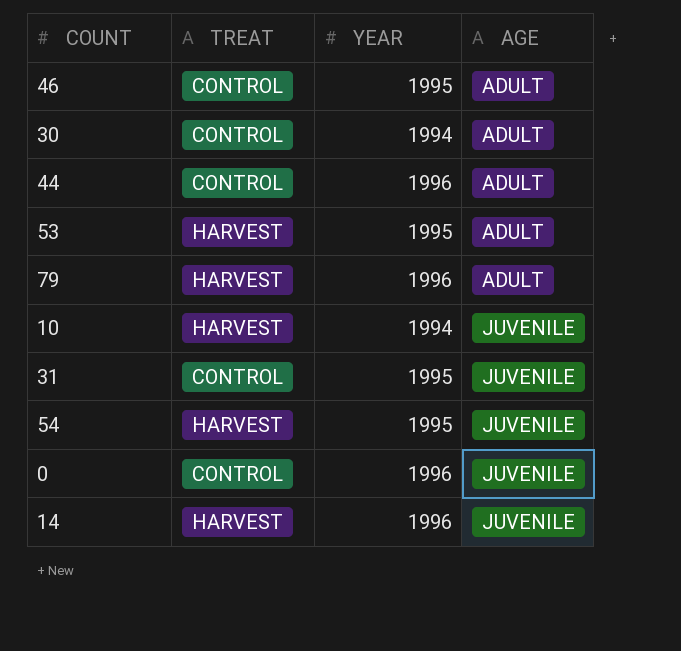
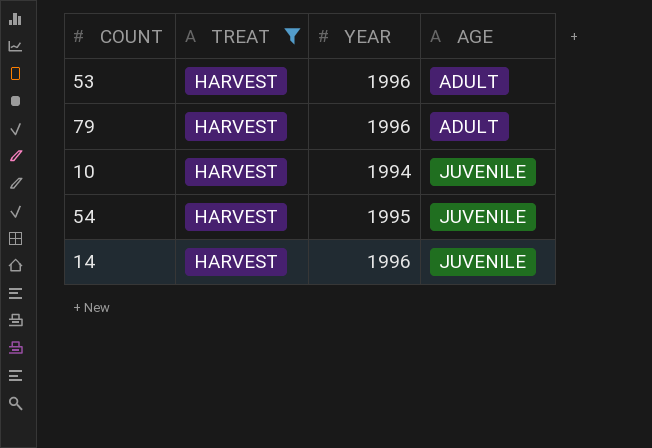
filter: none -> TREAT = HARVEST
53 | YEAR: 1995 -> 1996

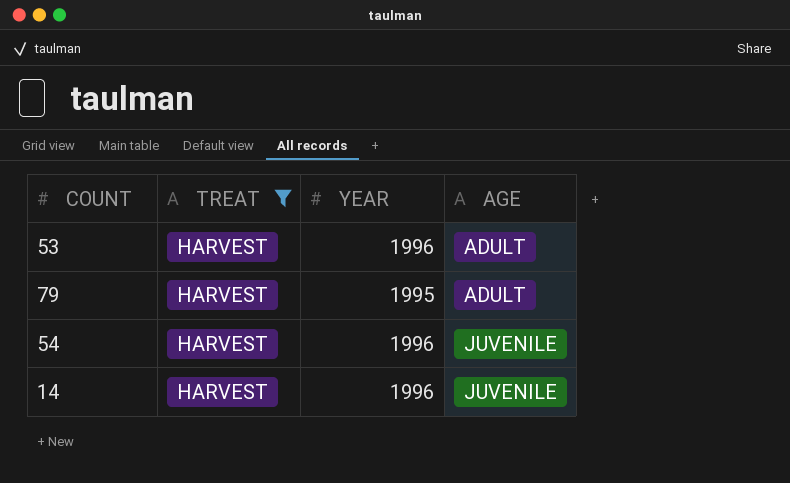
row 10: HARVEST | 1994 | JUVENILE -> none
79 | YEAR: 1996 -> 1995
54 | YEAR: 1995 -> 1996

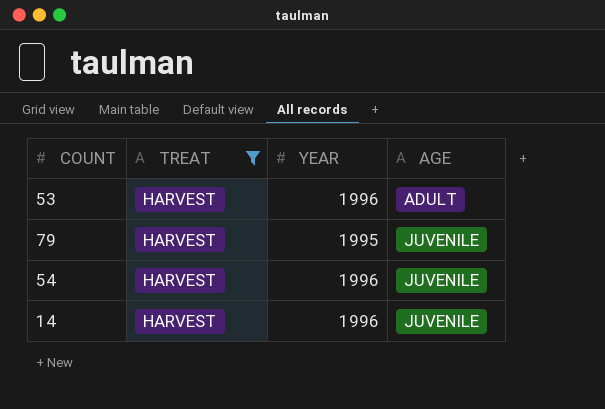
79 | AGE: ADULT -> JUVENILE

